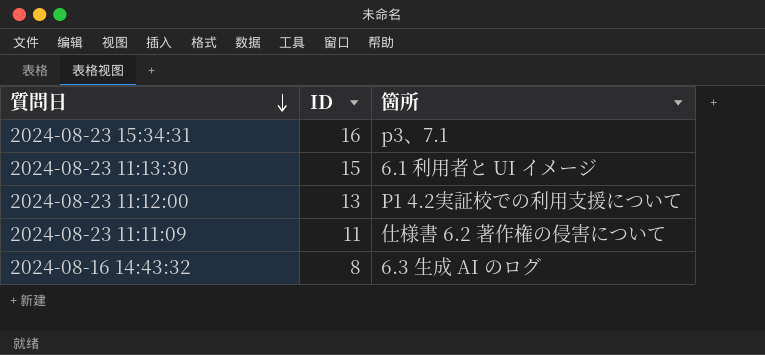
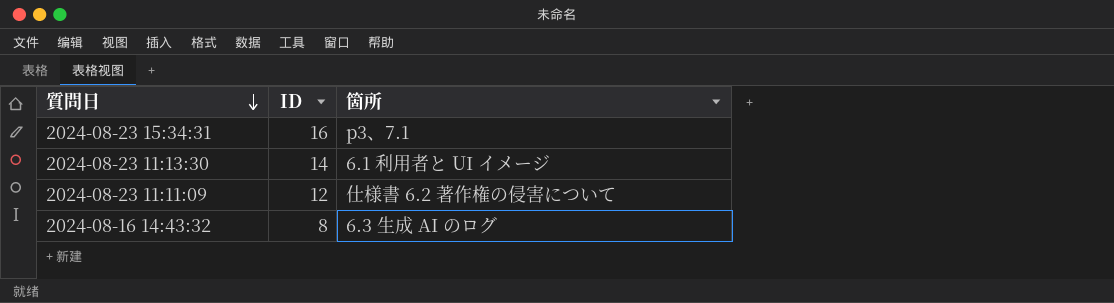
row 2024-08-23 11:12:00: 13 | P1 4.2実証校での利用支援について -> none
2024-08-23 11:13:30 | ID: 15 -> 14
2024-08-23 11:11:09 | ID: 11 -> 12

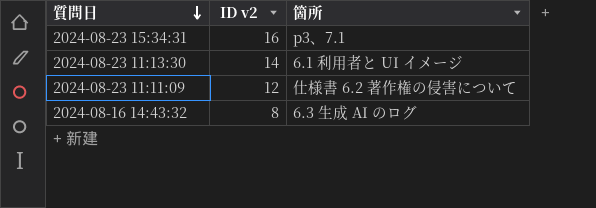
column name: ID -> ID v2

